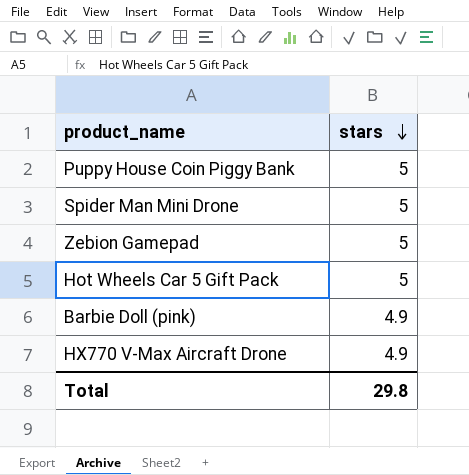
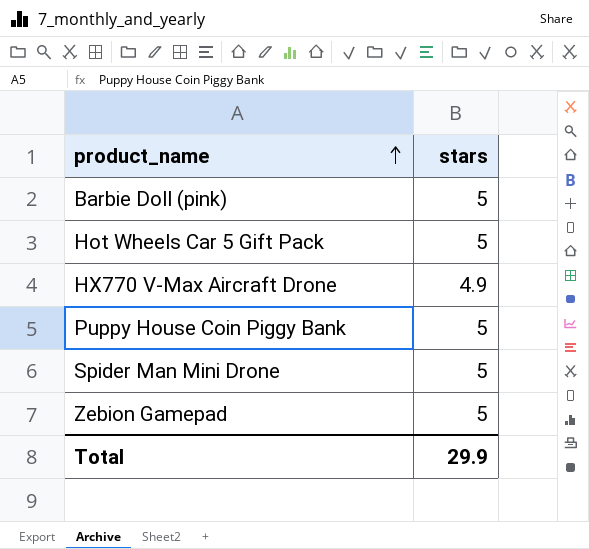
row order: stars descending -> product_name ascending
Barbie Doll (pink) | stars: 4.9 -> 5
Total | stars: 29.8 -> 29.9

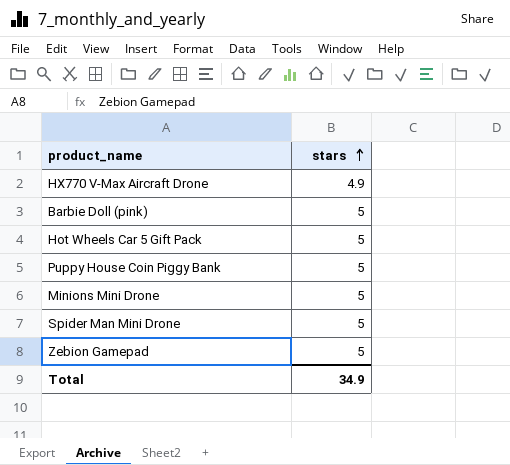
row order: product_name ascending -> stars ascending
row Minions Mini Drone: none -> 5
Total | stars: 29.9 -> 34.9

